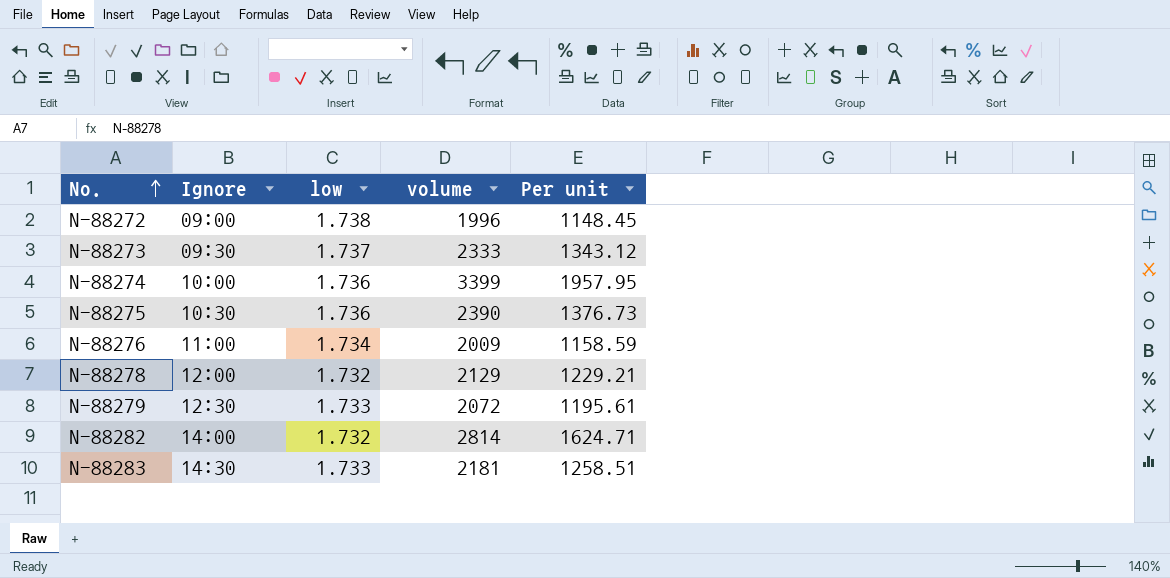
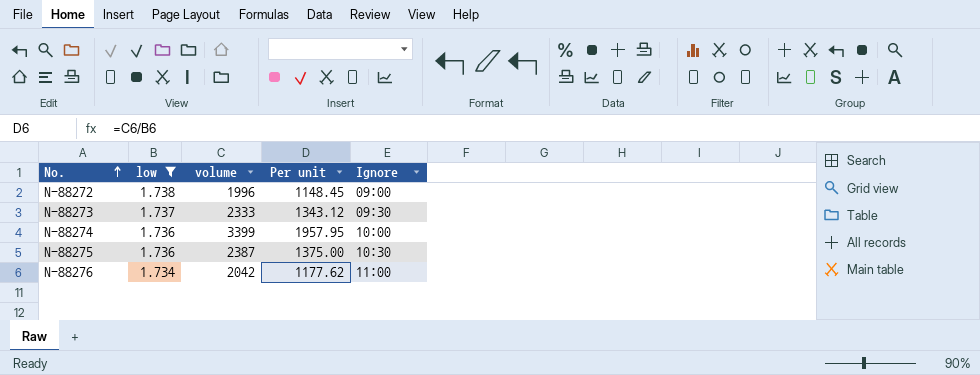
filter: none -> low >= 1.734
column Ignore | position: 2 -> 5
N-88275 | volume: 2390 -> 2387
N-88275 | Per unit: 1376.73 -> 1375.00
N-88276 | volume: 2009 -> 2042
N-88276 | Per unit: 1158.59 -> 1177.62

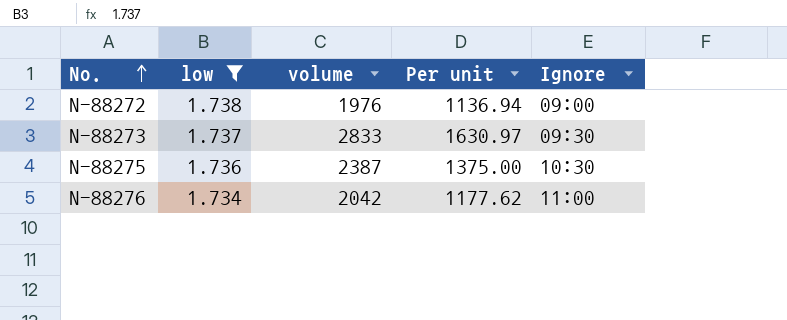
row N-88274: 1.736 | 3399 | 1957.95 | 10:00 -> none
N-88272 | volume: 1996 -> 1976
N-88272 | Per unit: 1148.45 -> 1136.94
N-88273 | volume: 2333 -> 2833
N-88273 | Per unit: 1343.12 -> 1630.97

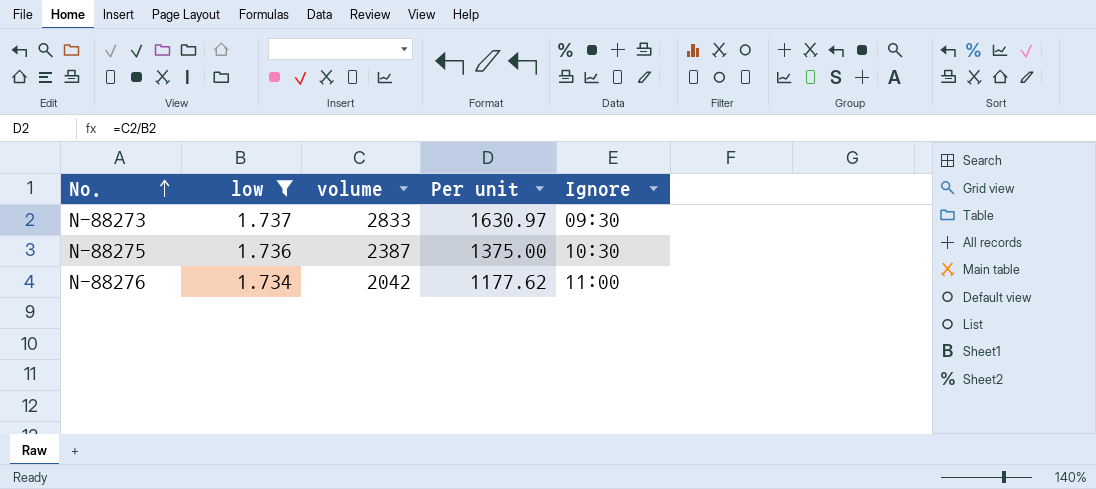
row N-88272: 1.738 | 1976 | 1136.94 | 09:00 -> none

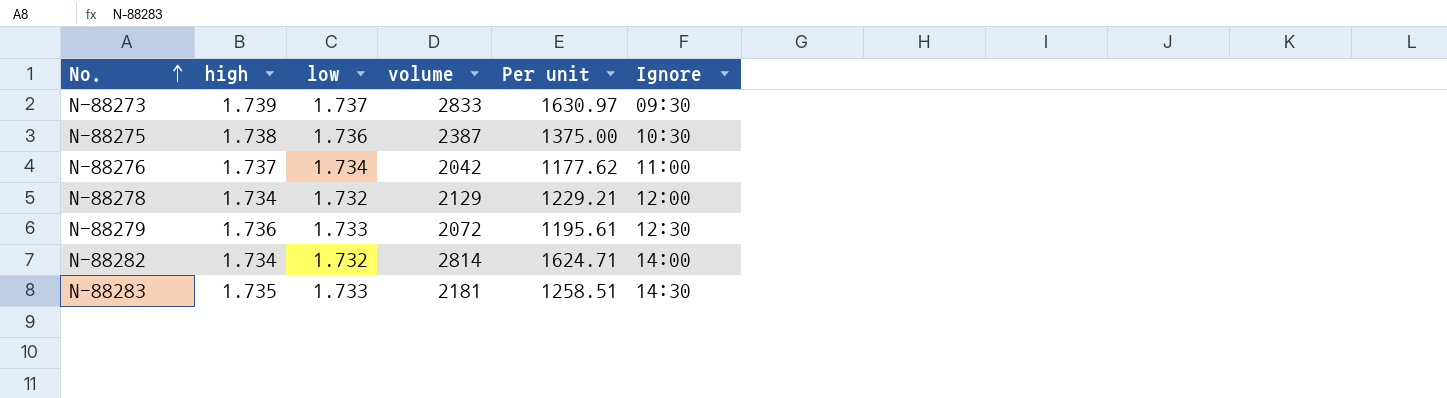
filter: low >= 1.734 -> none
column high | position: none -> 2

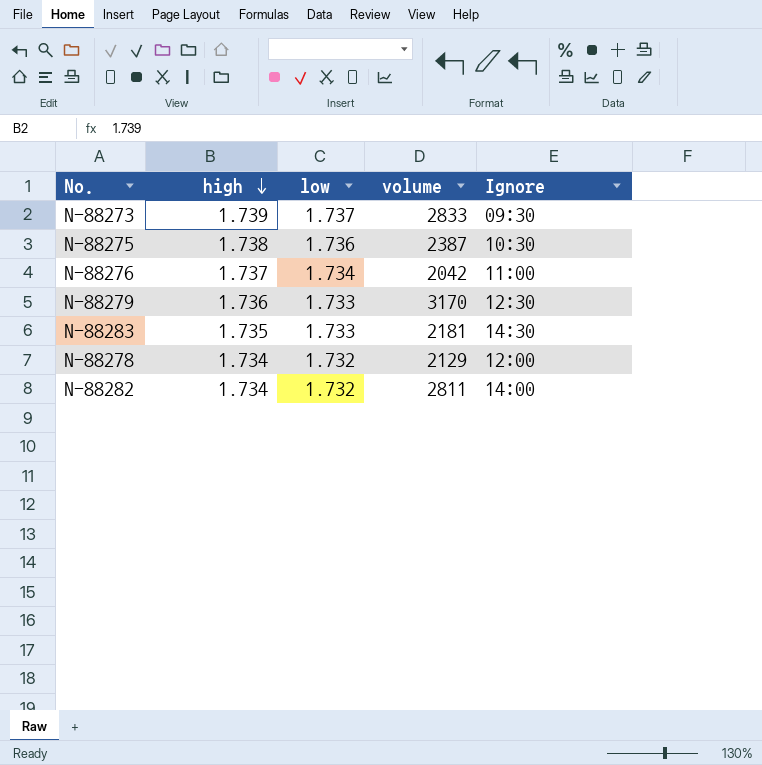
row order: No. ascending -> high descending
column Per unit | formula: [volume] / [low] -> none
N-88279 | volume: 2072 -> 3170
N-88282 | volume: 2814 -> 2811

